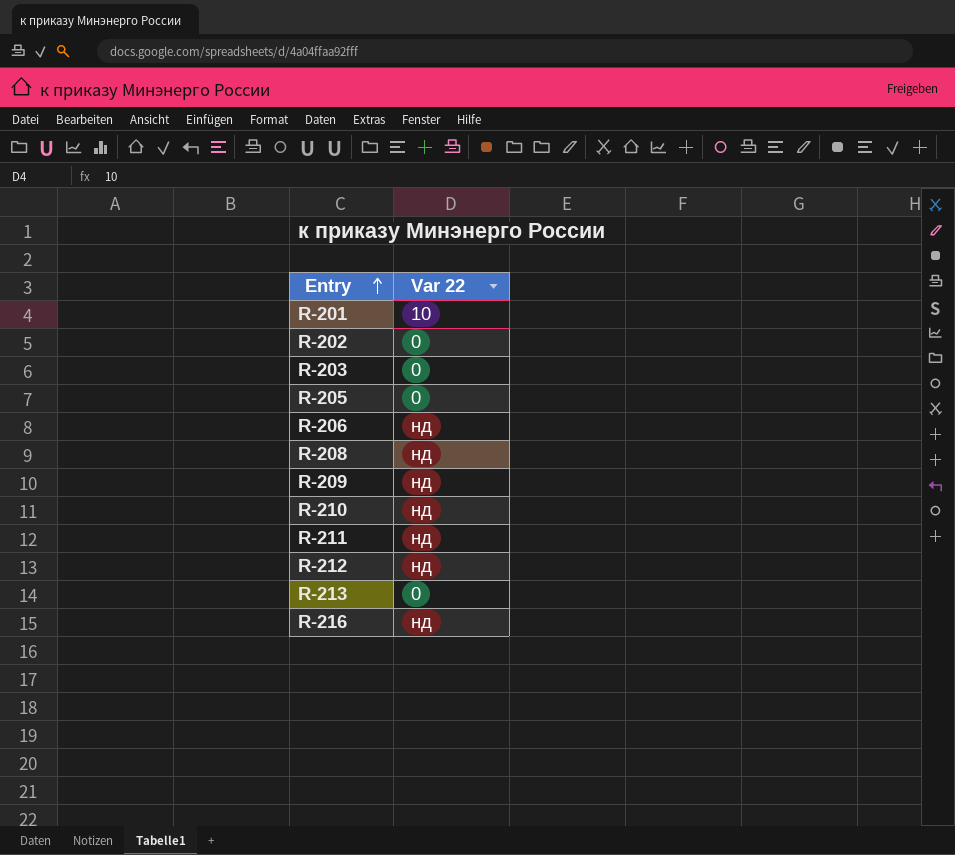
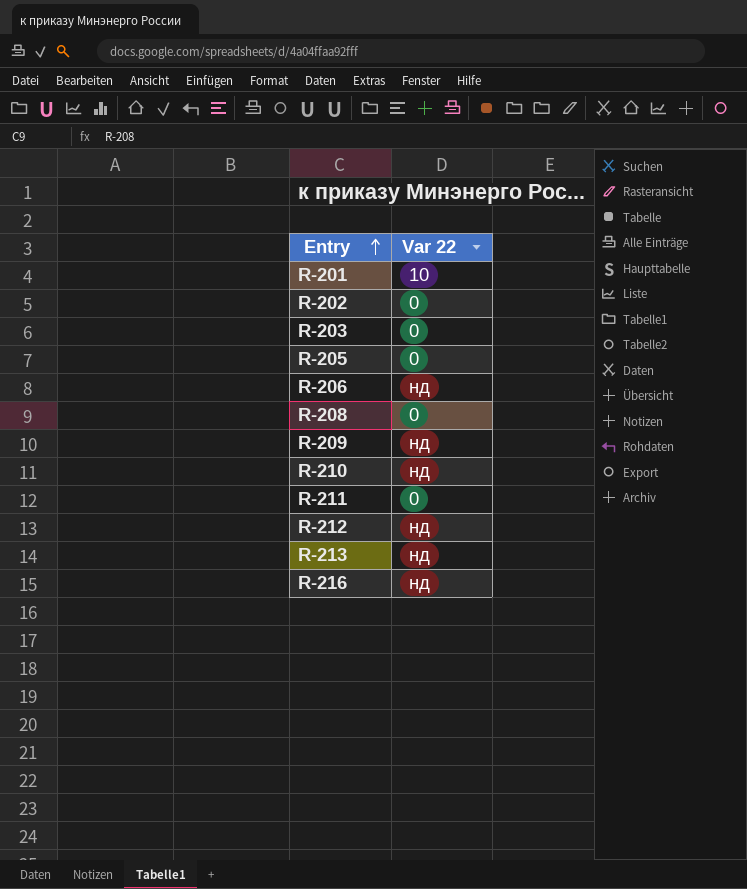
R-208 | Var 22: нд -> 0
R-211 | Var 22: нд -> 0
R-213 | Var 22: 0 -> нд

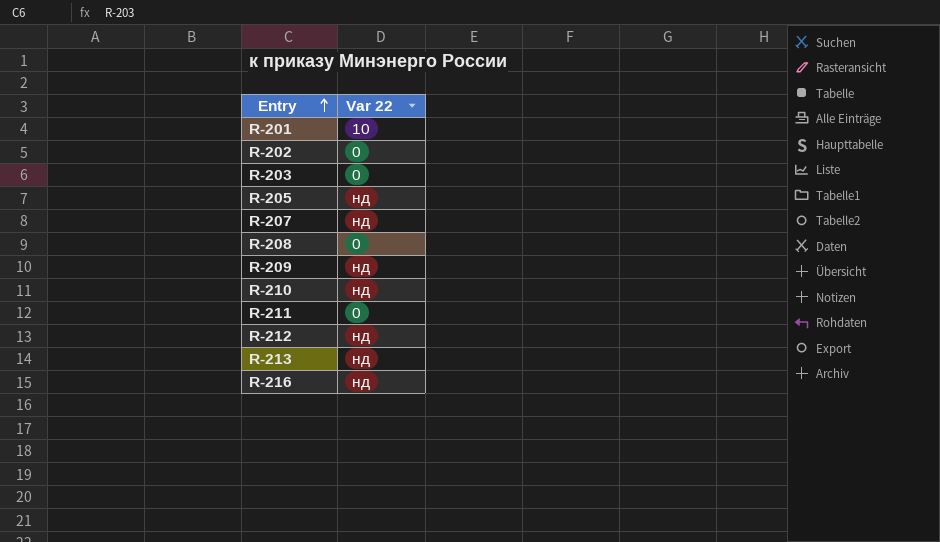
row R-206: нд -> none
R-205 | Var 22: 0 -> нд
row R-207: none -> нд

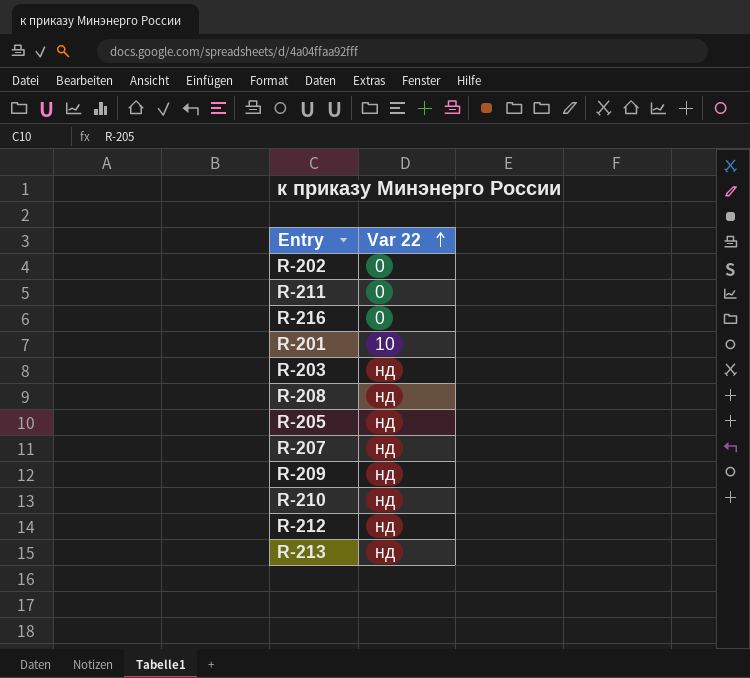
row order: Entry ascending -> Var 22 ascending
R-216 | Var 22: нд -> 0
R-203 | Var 22: 0 -> нд
R-208 | Var 22: 0 -> нд

